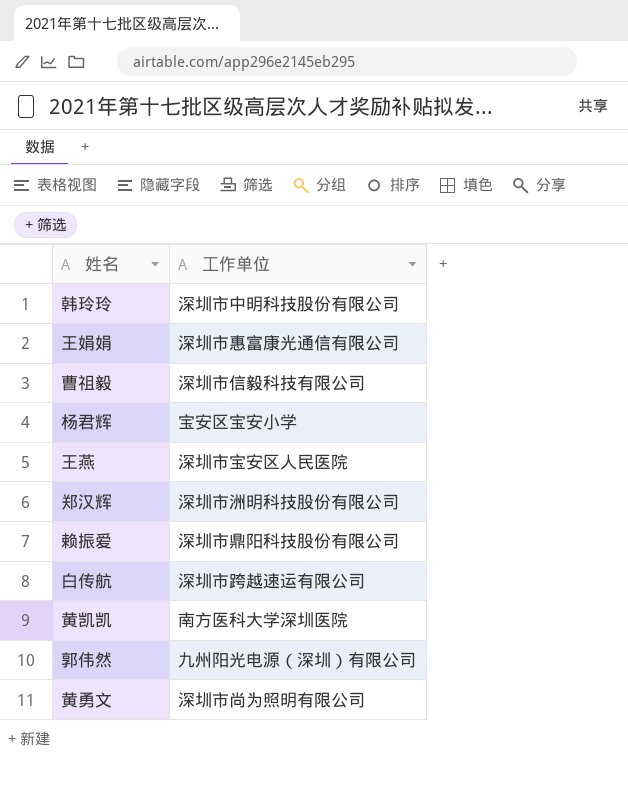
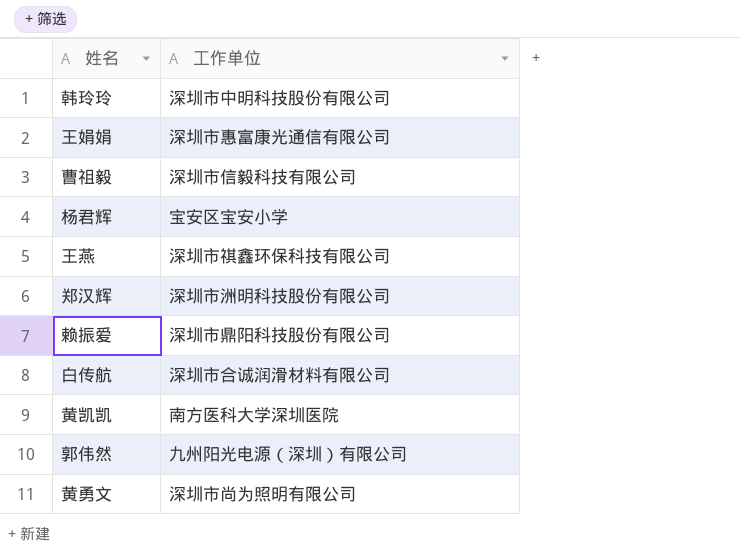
王燕 | 工作单位: 深圳市宝安区人民医院 -> 深圳市祺鑫环保科技有限公司
白传航 | 工作单位: 深圳市跨越速运有限公司 -> 深圳市合诚润滑材料有限公司

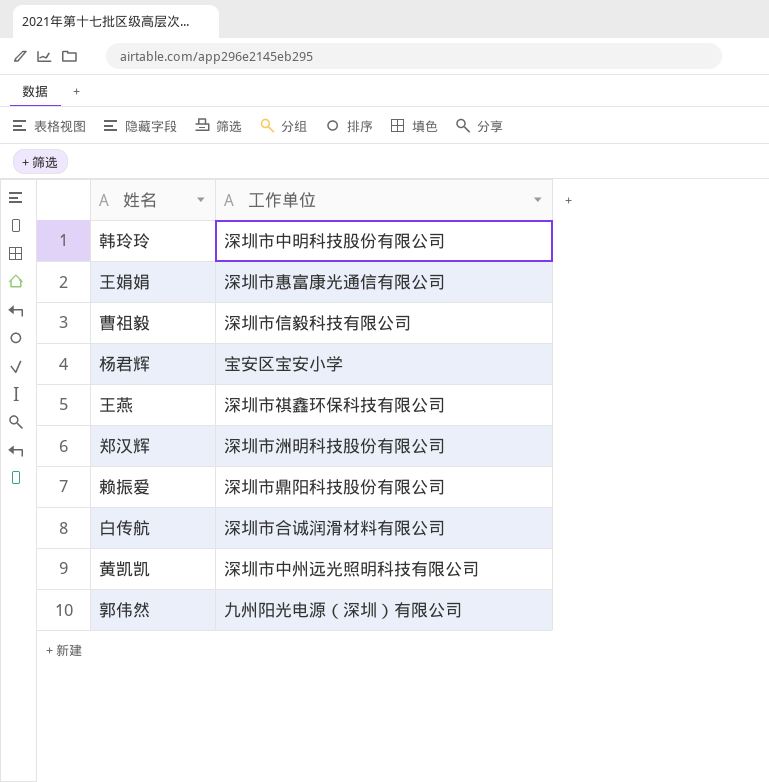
row 黄勇文: 深圳市尚为照明有限公司 -> none
黄凯凯 | 工作单位: 南方医科大学深圳医院 -> 深圳市中州远光照明科技有限公司

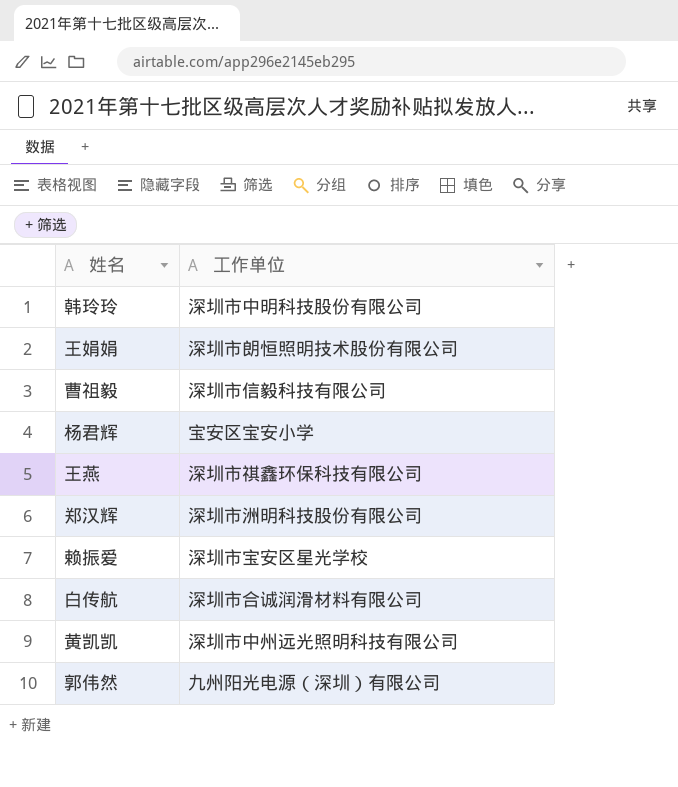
王娟娟 | 工作单位: 深圳市惠富康光通信有限公司 -> 深圳市朗恒照明技术股份有限公司
赖振爱 | 工作单位: 深圳市鼎阳科技股份有限公司 -> 深圳市宝安区星光学校

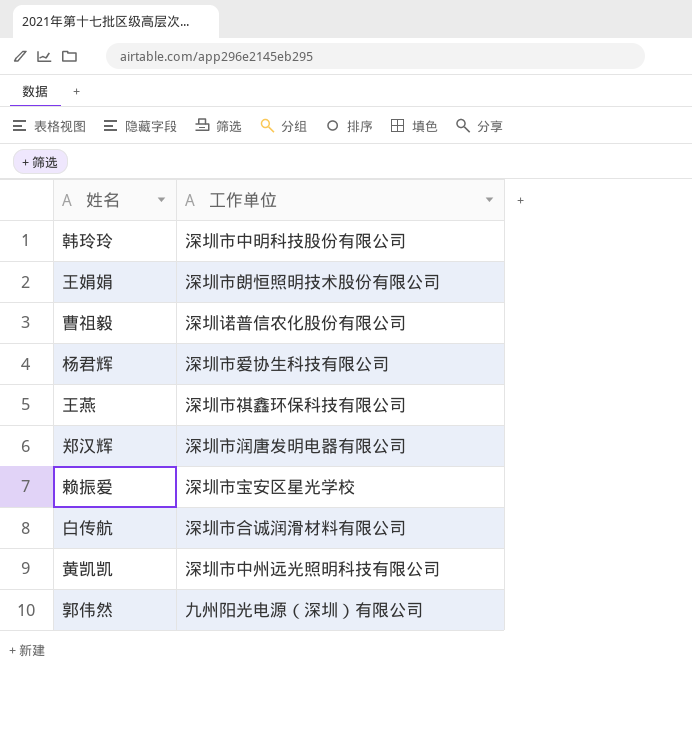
曹祖毅 | 工作单位: 深圳市信毅科技有限公司 -> 深圳诺普信农化股份有限公司
杨君辉 | 工作单位: 宝安区宝安小学 -> 深圳市爱协生科技有限公司
郑汉辉 | 工作单位: 深圳市洲明科技股份有限公司 -> 深圳市润唐发明电器有限公司

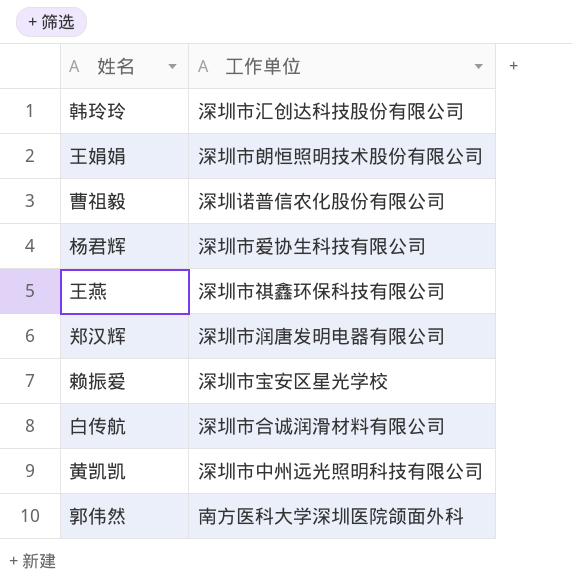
韩玲玲 | 工作单位: 深圳市中明科技股份有限公司 -> 深圳市汇创达科技股份有限公司
郭伟然 | 工作单位: 九州阳光电源（深圳）有限公司 -> 南方医科大学深圳医院颌面外科

